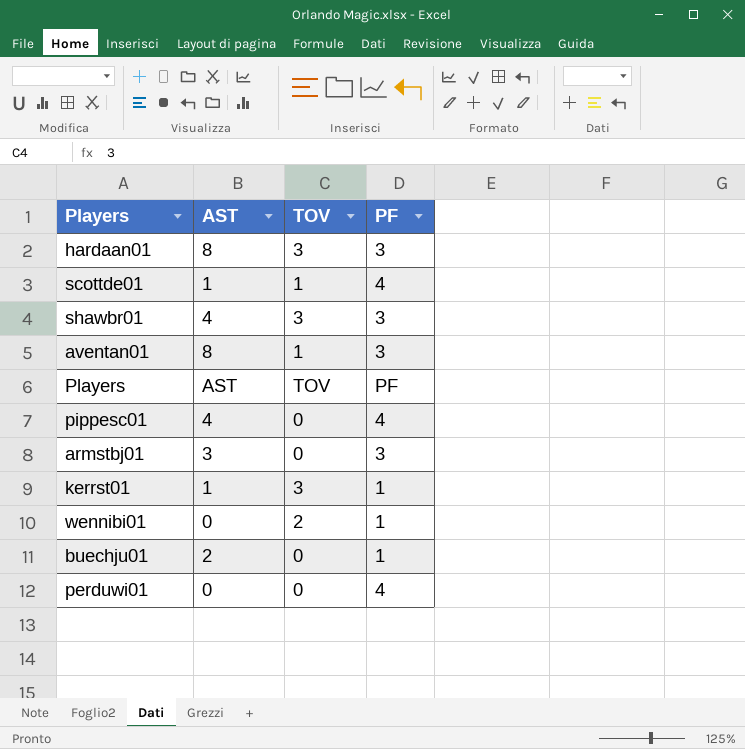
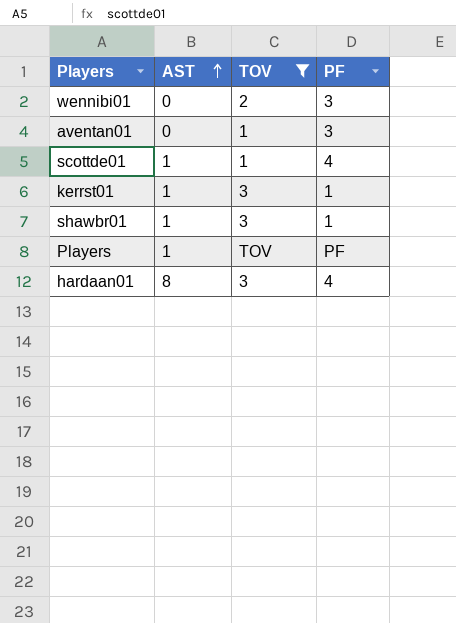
filter: none -> TOV != 0
row order: none -> AST ascending
wennibi01 | PF: 1 -> 3
aventan01 | AST: 8 -> 0
shawbr01 | AST: 4 -> 1
shawbr01 | PF: 3 -> 1
Players | AST: AST -> 1
hardaan01 | PF: 3 -> 4

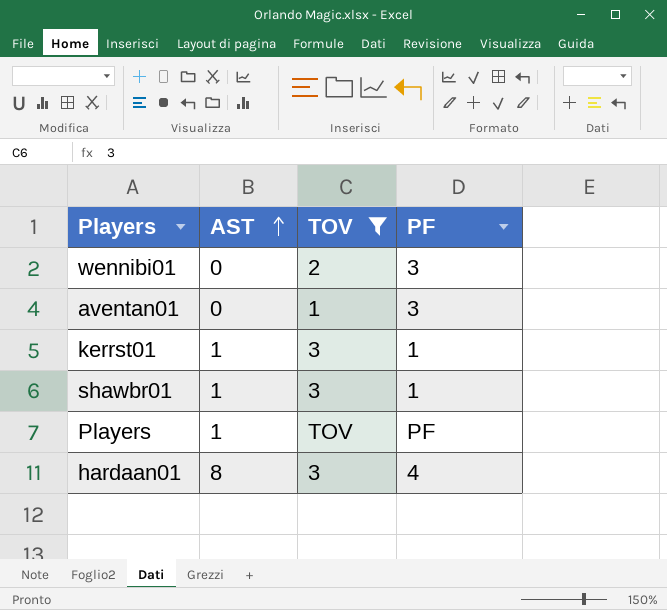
row scottde01: 1 | 1 | 4 -> none

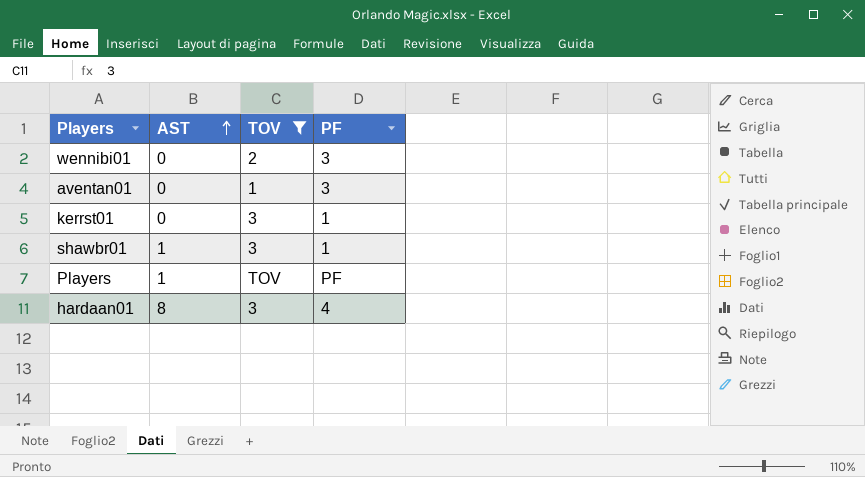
kerrst01 | AST: 1 -> 0

